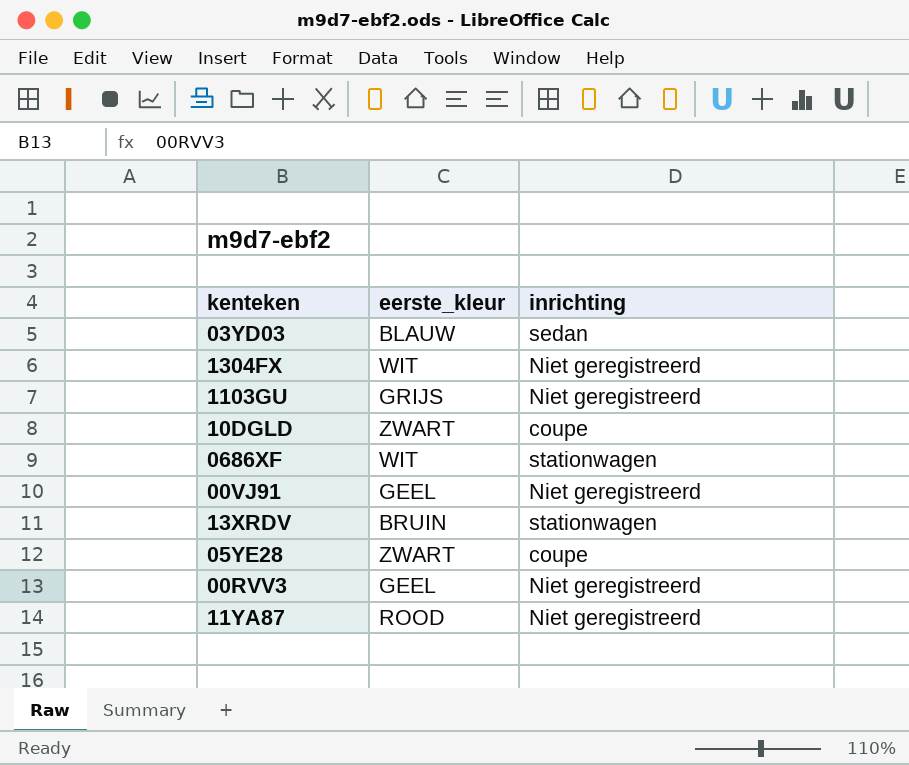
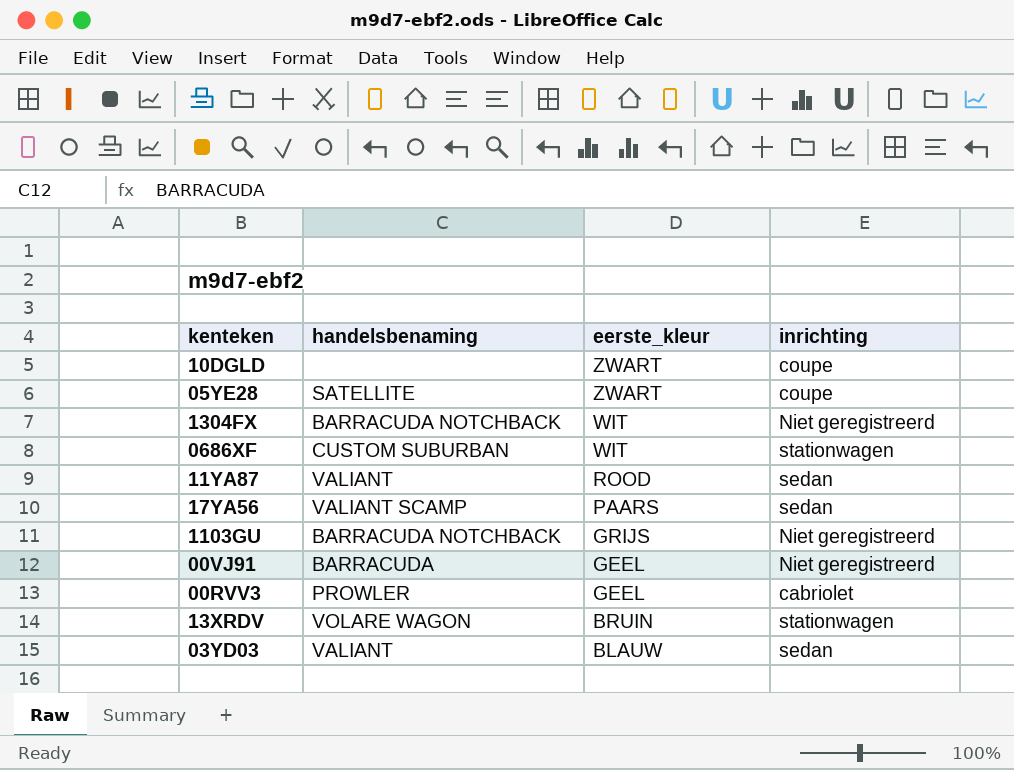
row order: none -> eerste_kleur descending
column handelsbenaming | position: none -> 2
11YA87 | inrichting: Niet geregistreerd -> sedan
row 17YA56: none -> VALIANT SCAMP | PAARS | sedan
00RVV3 | inrichting: Niet geregistreerd -> cabriolet

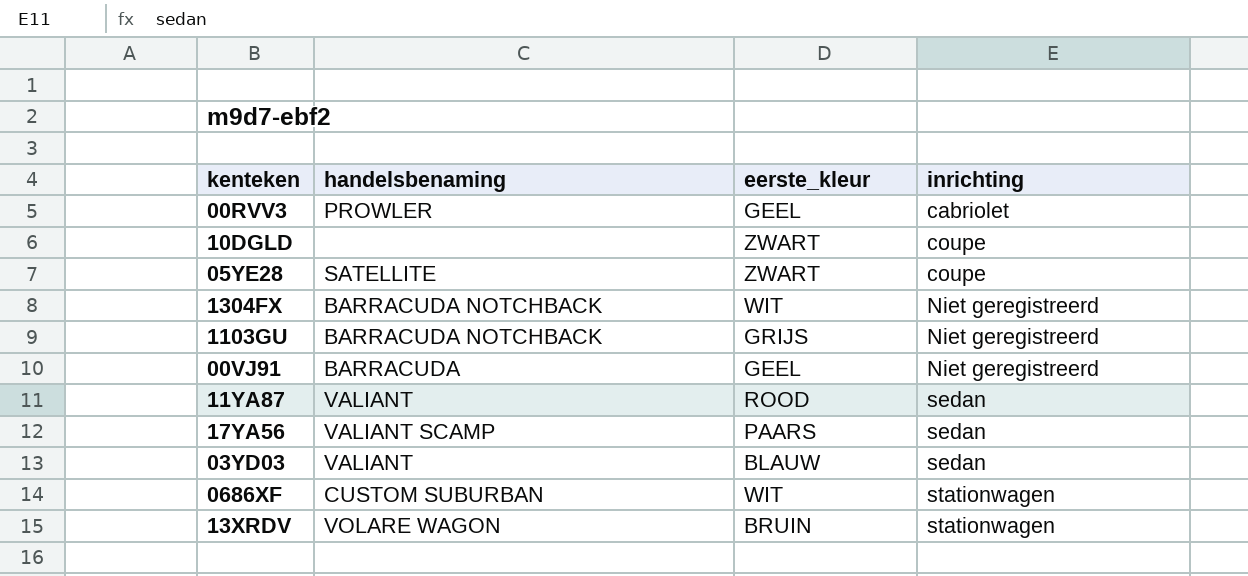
row order: eerste_kleur descending -> inrichting ascending

